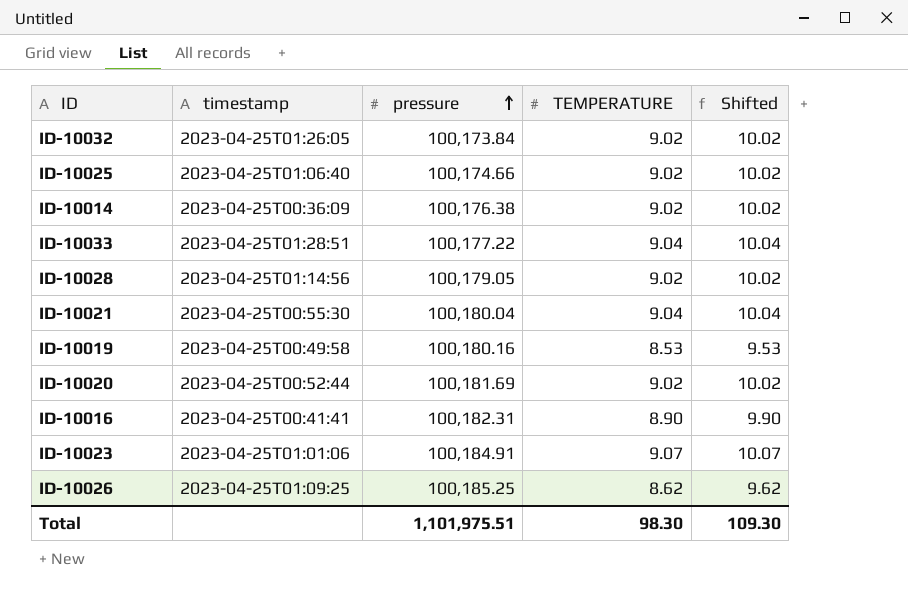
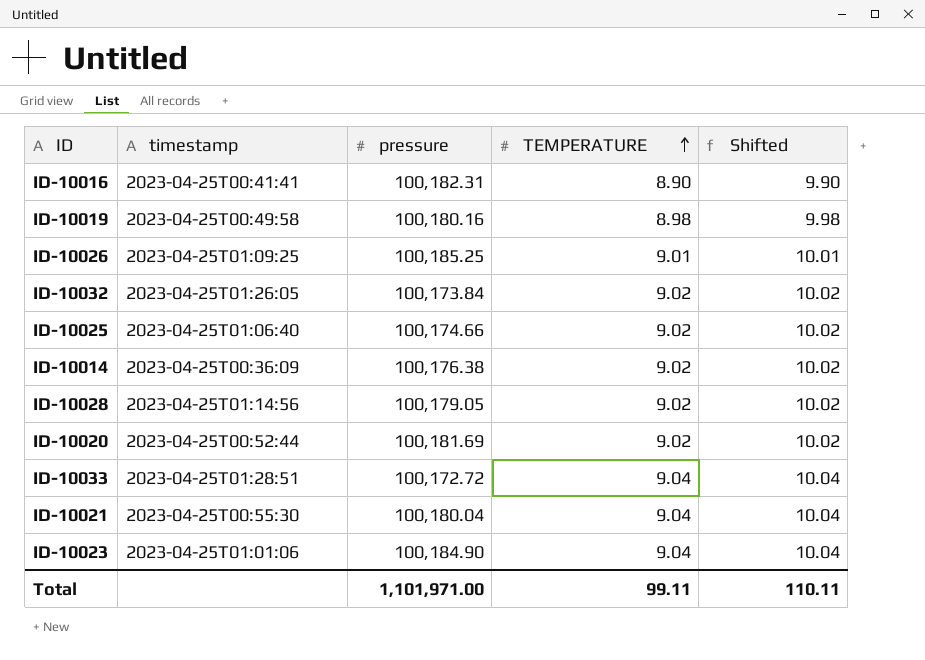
row order: pressure ascending -> TEMPERATURE ascending
ID-10019 | TEMPERATURE: 8.53 -> 8.98
ID-10019 | Shifted: 9.53 -> 9.98
ID-10026 | TEMPERATURE: 8.62 -> 9.01
ID-10026 | Shifted: 9.62 -> 10.01
ID-10033 | pressure: 100,177.22 -> 100,172.72
ID-10023 | pressure: 100,184.91 -> 100,184.90
ID-10023 | TEMPERATURE: 9.07 -> 9.04
ID-10023 | Shifted: 10.07 -> 10.04
Total | pressure: 1,101,975.51 -> 1,101,971.00
Total | TEMPERATURE: 98.30 -> 99.11
Total | Shifted: 109.30 -> 110.11

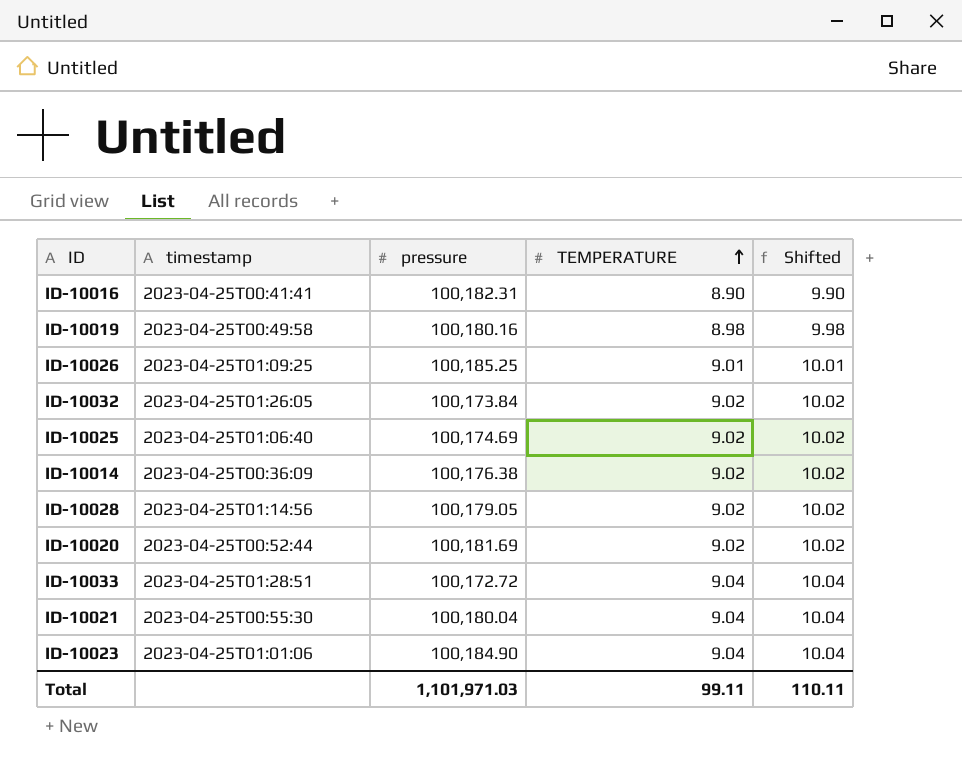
ID-10025 | pressure: 100,174.66 -> 100,174.69
Total | pressure: 1,101,971.00 -> 1,101,971.03

